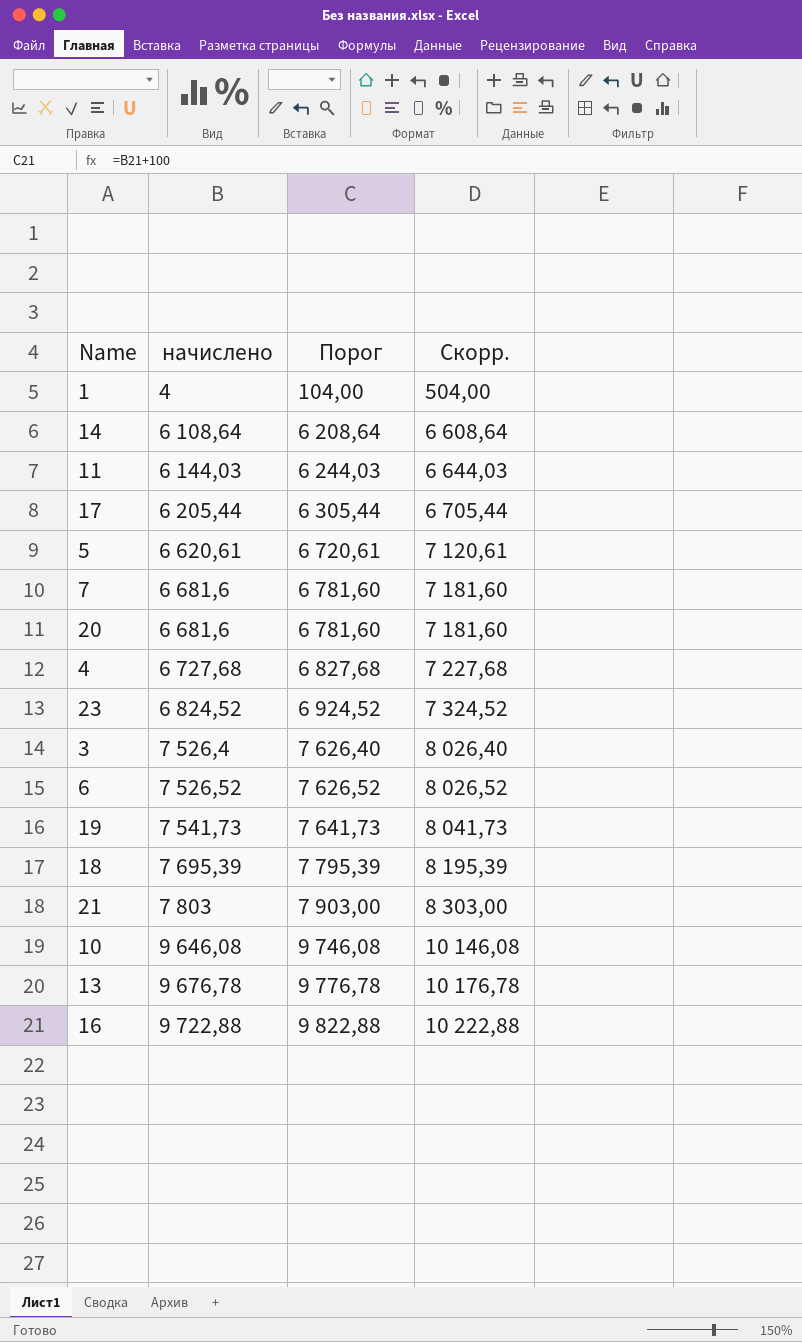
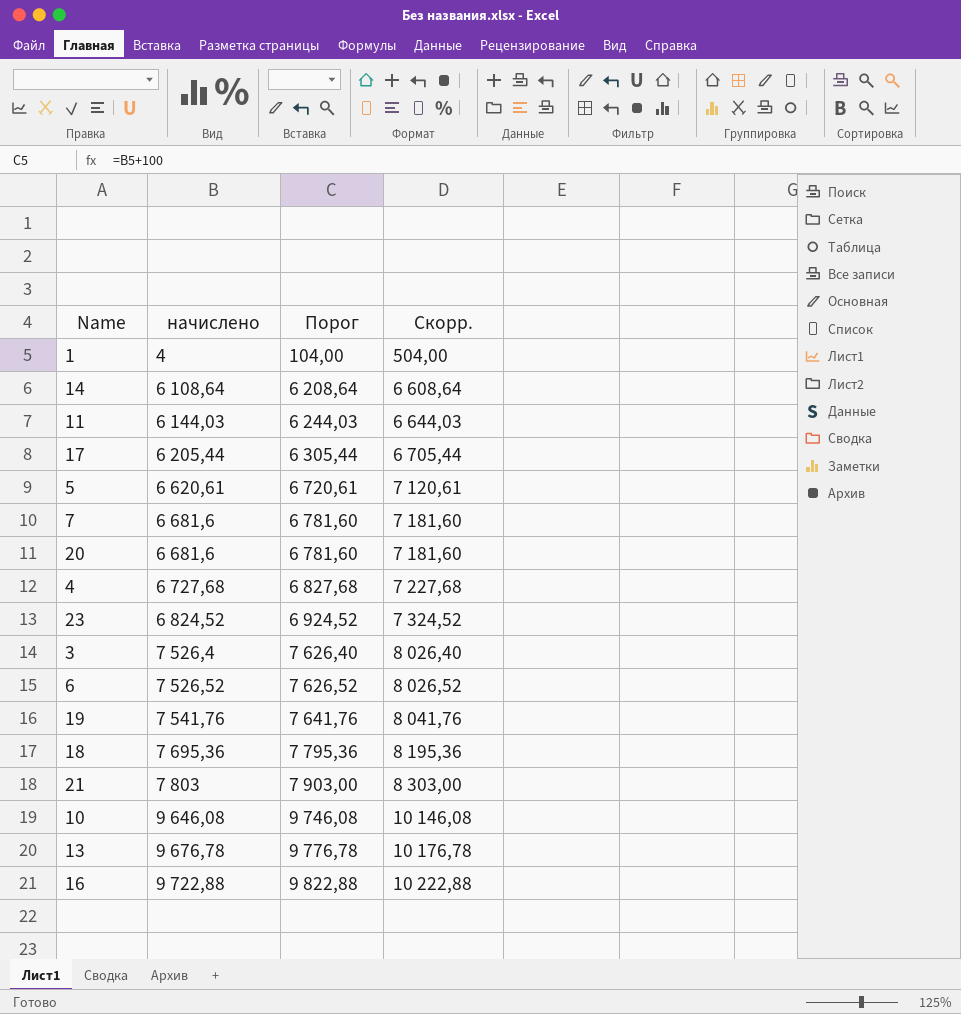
19 | начислено: 7 541,73 -> 7 541,76
19 | Порог: 7 641,73 -> 7 641,76
19 | Скорр.: 8 041,73 -> 8 041,76
18 | начислено: 7 695,39 -> 7 695,36
18 | Порог: 7 795,39 -> 7 795,36
18 | Скорр.: 8 195,39 -> 8 195,36

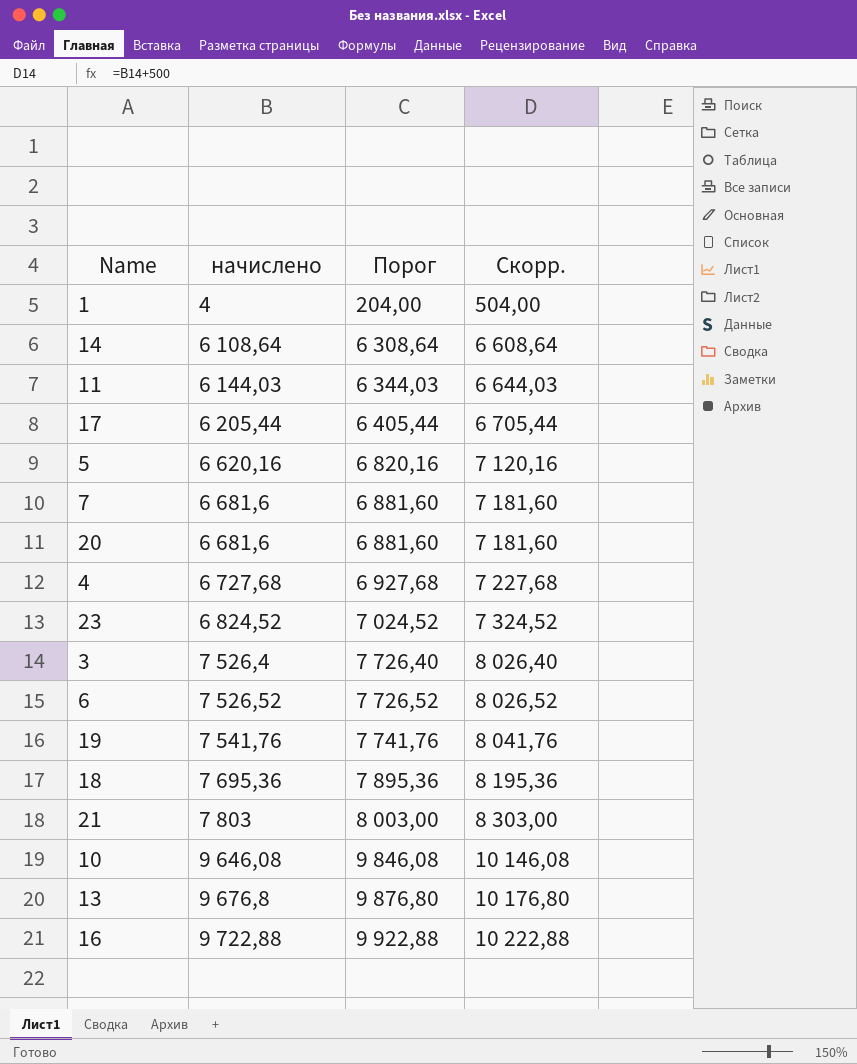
column Порог | formula: [начислено] + 100 -> [начислено] + 200
5 | начислено: 6 620,61 -> 6 620,16
5 | Скорр.: 7 120,61 -> 7 120,16
13 | начислено: 9 676,78 -> 9 676,8
13 | Скорр.: 10 176,78 -> 10 176,80

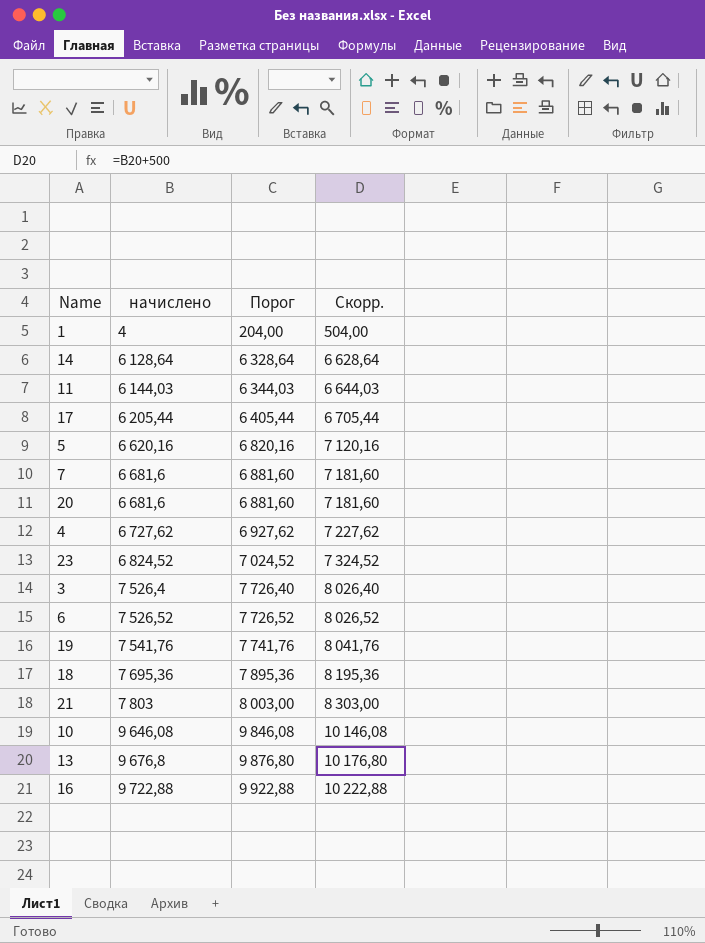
14 | начислено: 6 108,64 -> 6 128,64
14 | Порог: 6 308,64 -> 6 328,64
14 | Скорр.: 6 608,64 -> 6 628,64
4 | начислено: 6 727,68 -> 6 727,62
4 | Порог: 6 927,68 -> 6 927,62
4 | Скорр.: 7 227,68 -> 7 227,62

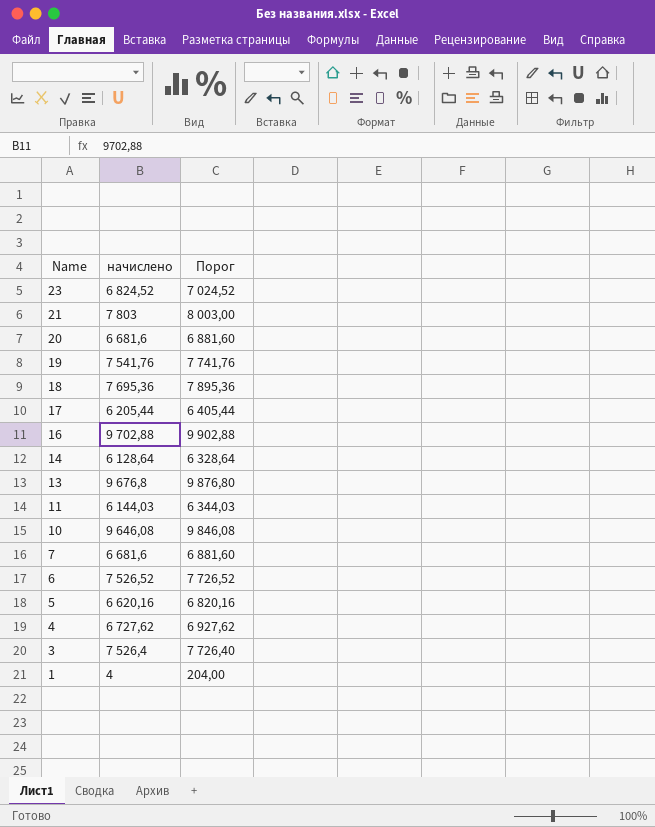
row order: начислено ascending -> Name descending
column Скорр. | formula: [начислено] + 500 -> none
16 | начислено: 9 722,88 -> 9 702,88
16 | Порог: 9 922,88 -> 9 902,88

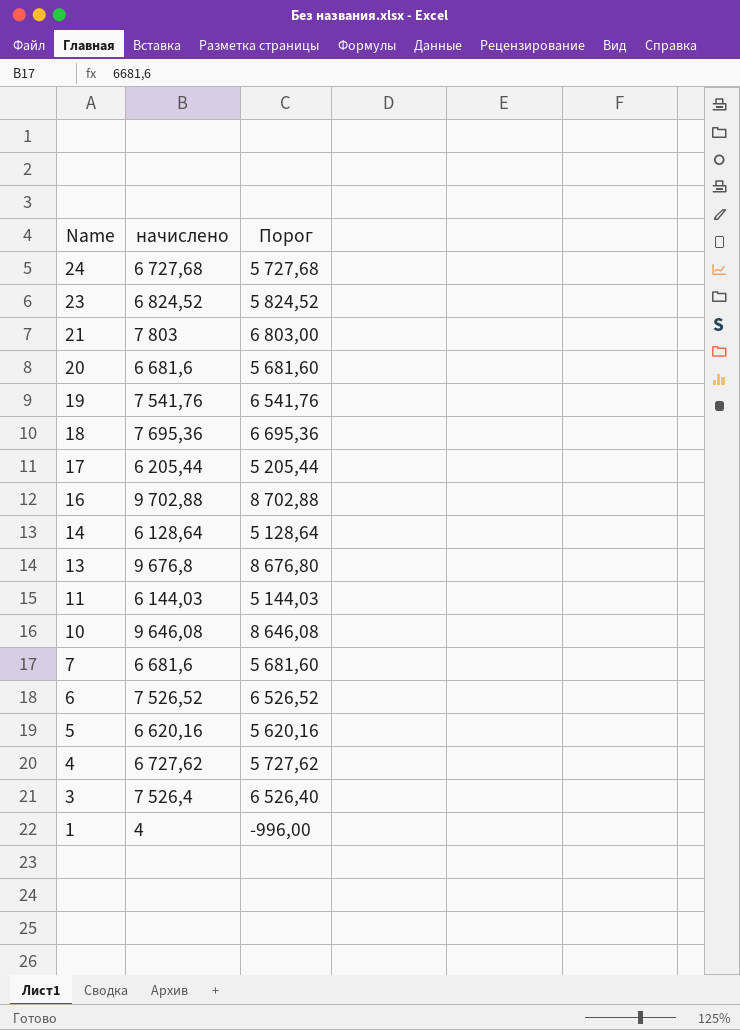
column Порог | formula: [начислено] + 200 -> [начислено] - 1000
row 24: none -> 6 727,68 | 5 727,68

